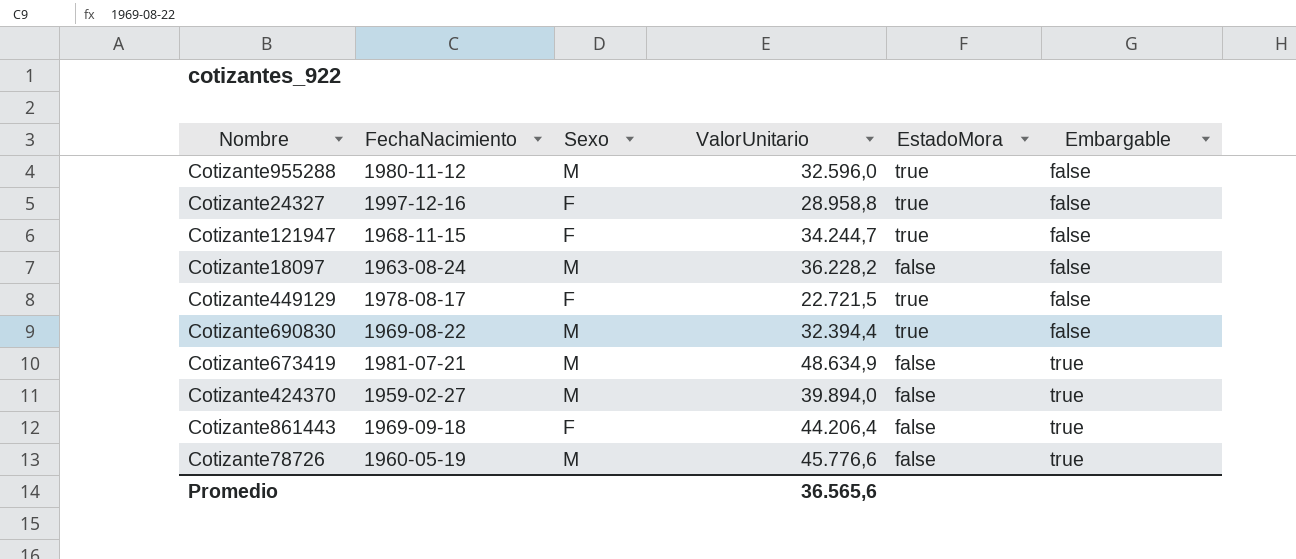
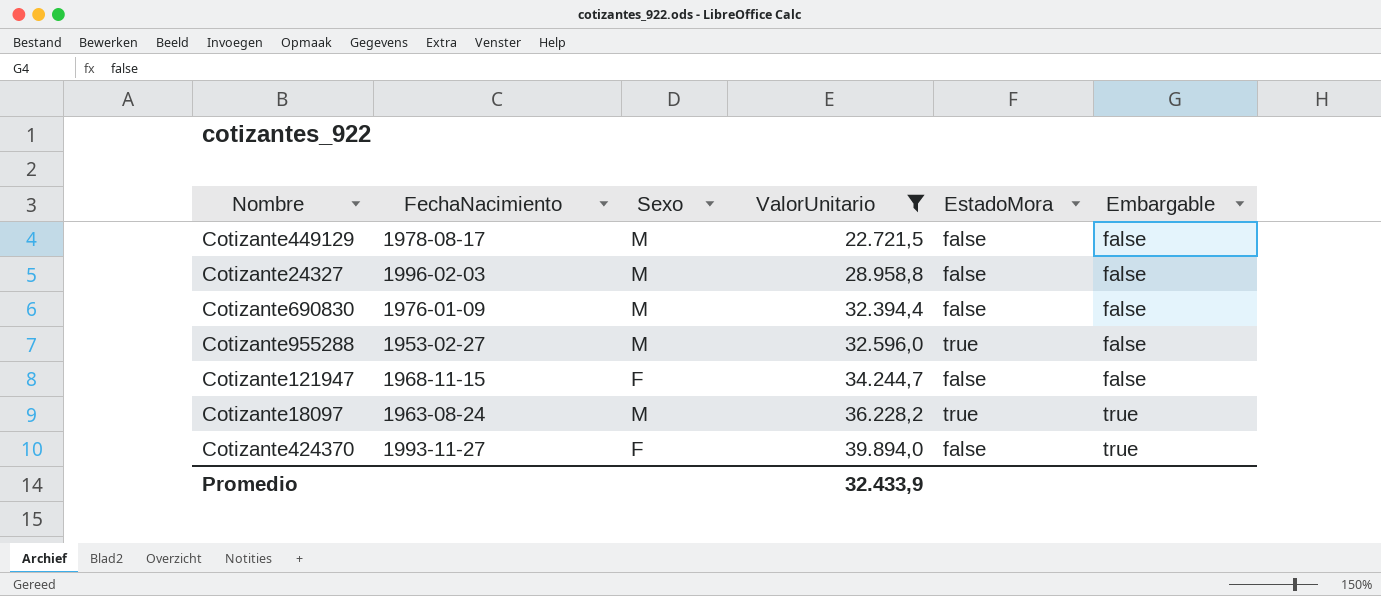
filter: none -> ValorUnitario <= 39.894,0
row order: Embargable ascending -> ValorUnitario ascending
Cotizante449129 | Sexo: F -> M
Cotizante449129 | EstadoMora: true -> false
Cotizante24327 | FechaNacimiento: 1997-12-16 -> 1996-02-03
Cotizante24327 | Sexo: F -> M
Cotizante24327 | EstadoMora: true -> false
Cotizante690830 | FechaNacimiento: 1969-08-22 -> 1976-01-09
Cotizante690830 | EstadoMora: true -> false
Cotizante955288 | FechaNacimiento: 1980-11-12 -> 1953-02-27
Cotizante121947 | EstadoMora: true -> false
Cotizante18097 | EstadoMora: false -> true
Cotizante18097 | Embargable: false -> true
Cotizante424370 | FechaNacimiento: 1959-02-27 -> 1993-11-27
Cotizante424370 | Sexo: M -> F
Promedio | ValorUnitario: 36.565,6 -> 32.433,9

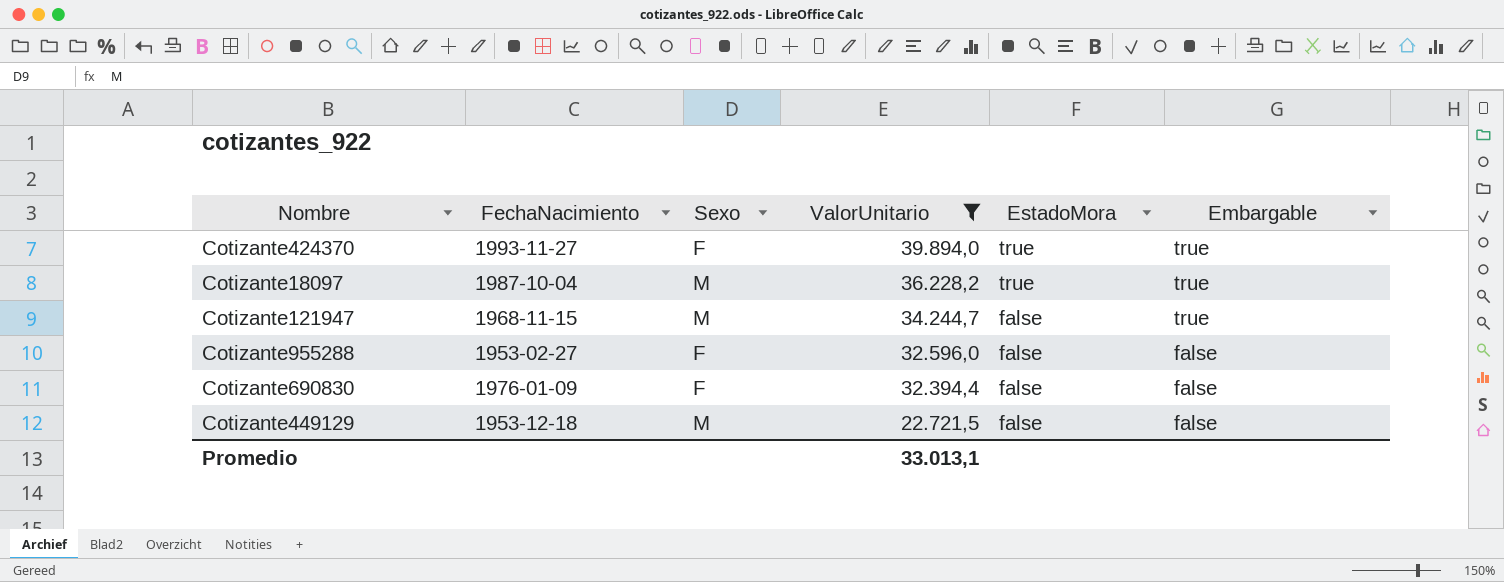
row order: ValorUnitario ascending -> ValorUnitario descending
row Cotizante24327: 1996-02-03 | M | 28.958,8 | false | false -> none
Cotizante424370 | EstadoMora: false -> true
Cotizante18097 | FechaNacimiento: 1963-08-24 -> 1987-10-04
Cotizante121947 | Sexo: F -> M
Cotizante121947 | Embargable: false -> true
Cotizante955288 | Sexo: M -> F
Cotizante955288 | EstadoMora: true -> false
Cotizante690830 | Sexo: M -> F
Cotizante449129 | FechaNacimiento: 1978-08-17 -> 1953-12-18
Promedio | ValorUnitario: 32.433,9 -> 33.013,1

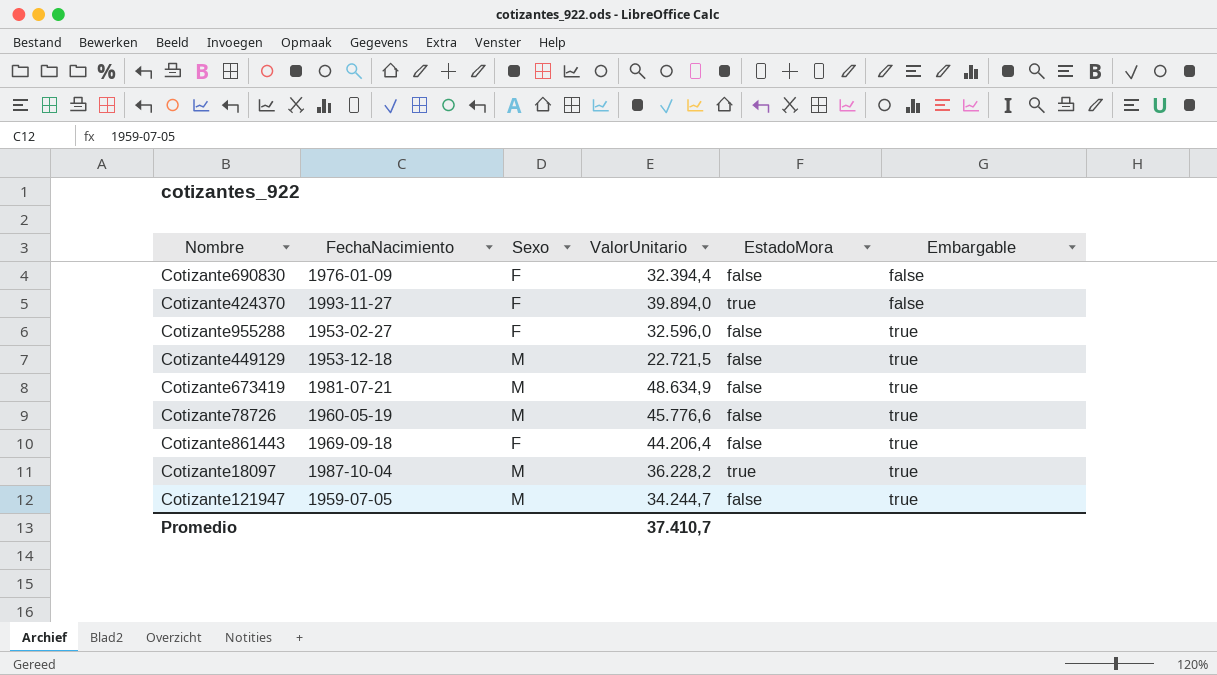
filter: ValorUnitario <= 39.894,0 -> none
row order: ValorUnitario descending -> Embargable ascending
Cotizante424370 | Embargable: true -> false
Cotizante955288 | Embargable: false -> true
Cotizante449129 | Embargable: false -> true
Cotizante121947 | FechaNacimiento: 1968-11-15 -> 1959-07-05
Promedio | ValorUnitario: 33.013,1 -> 37.410,7

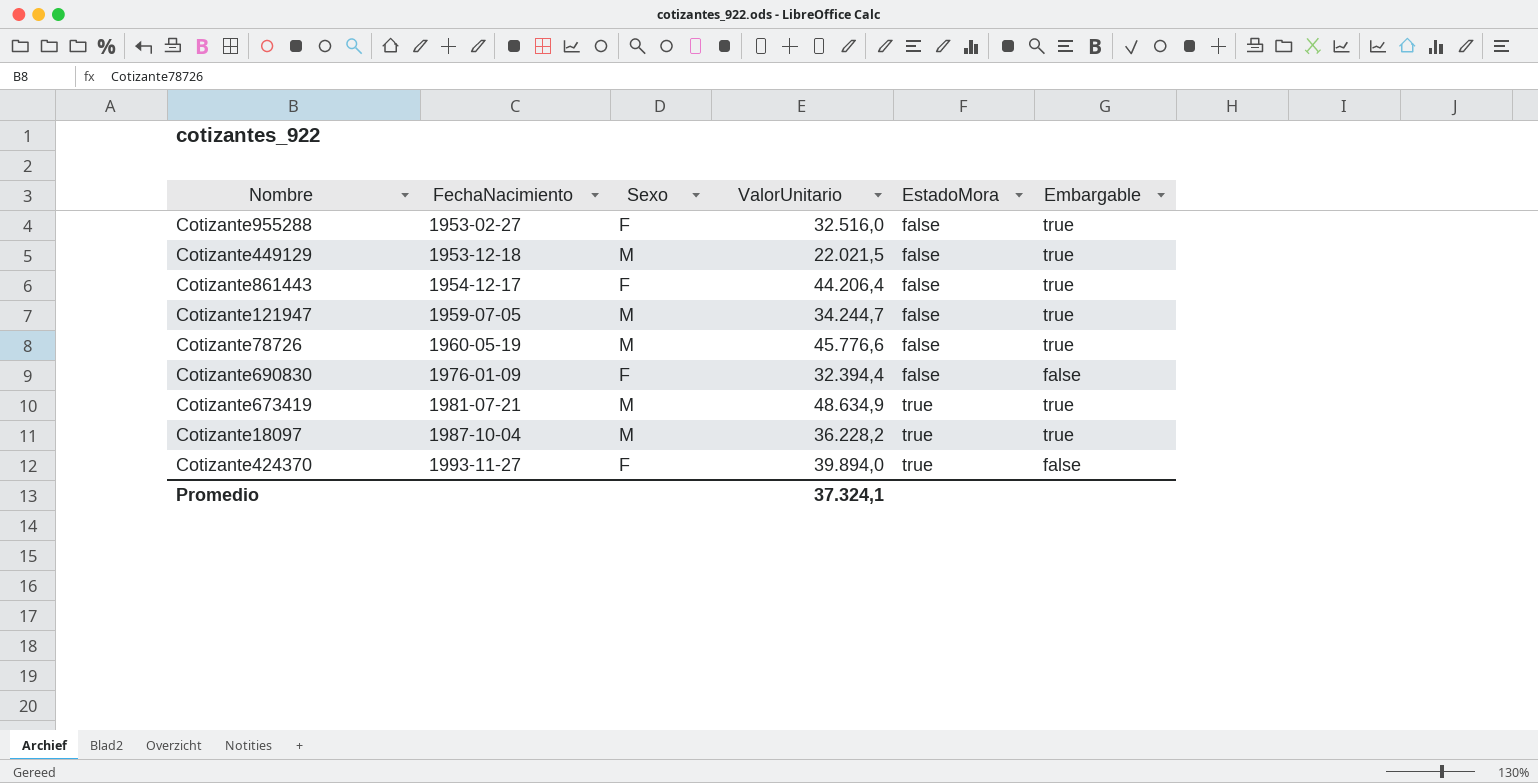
row order: Embargable ascending -> FechaNacimiento ascending
Cotizante955288 | ValorUnitario: 32.596,0 -> 32.516,0
Cotizante449129 | ValorUnitario: 22.721,5 -> 22.021,5
Cotizante861443 | FechaNacimiento: 1969-09-18 -> 1954-12-17
Cotizante673419 | EstadoMora: false -> true
Promedio | ValorUnitario: 37.410,7 -> 37.324,1

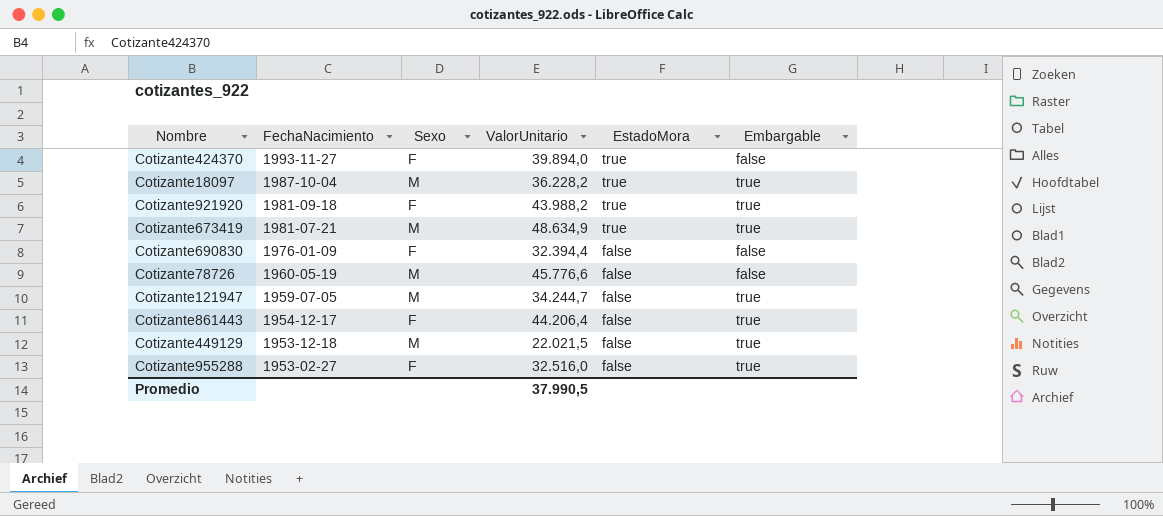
row order: FechaNacimiento ascending -> FechaNacimiento descending
row Cotizante921920: none -> 1981-09-18 | F | 43.988,2 | true | true
Cotizante78726 | Embargable: true -> false
Promedio | ValorUnitario: 37.324,1 -> 37.990,5

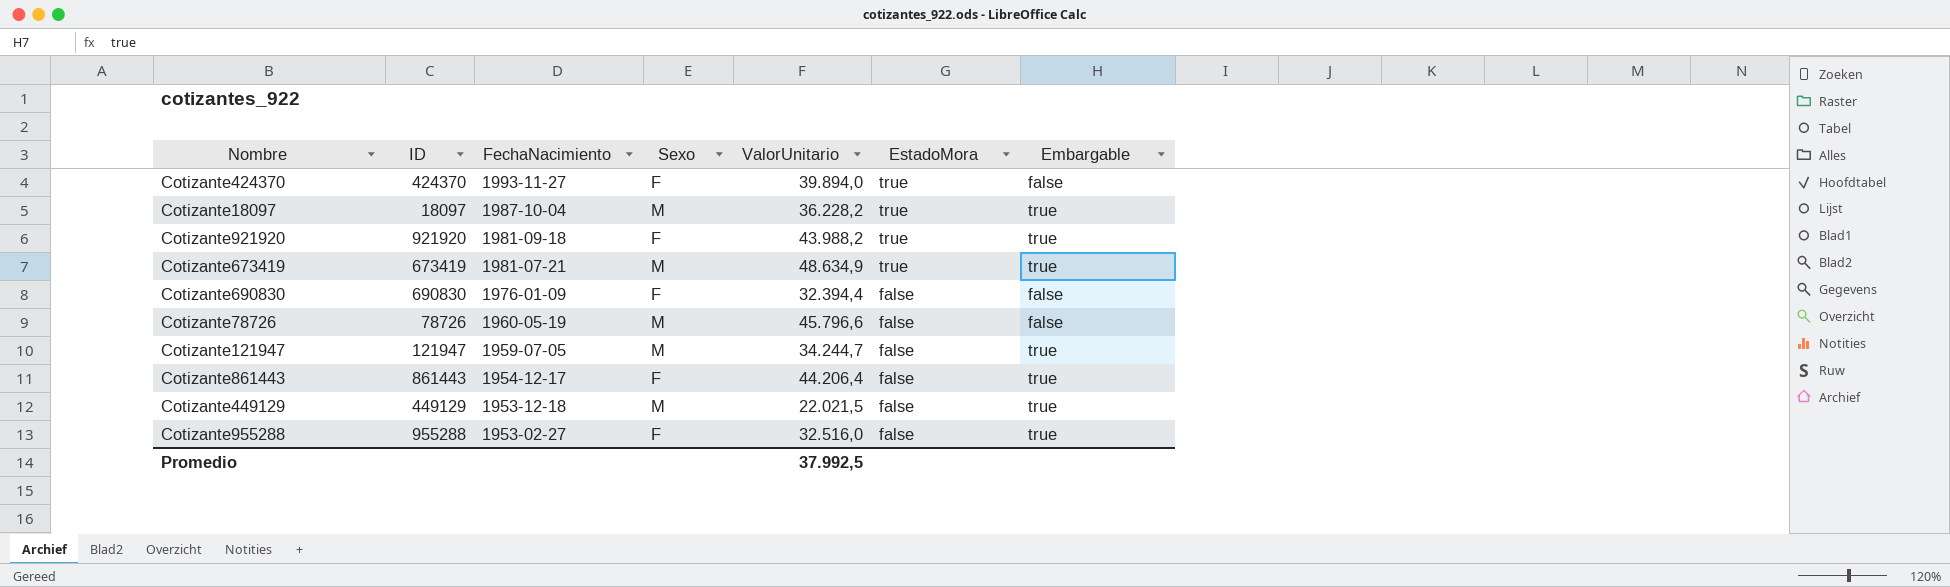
column ID | position: none -> 2
Cotizante78726 | ValorUnitario: 45.776,6 -> 45.796,6
Promedio | ValorUnitario: 37.990,5 -> 37.992,5

